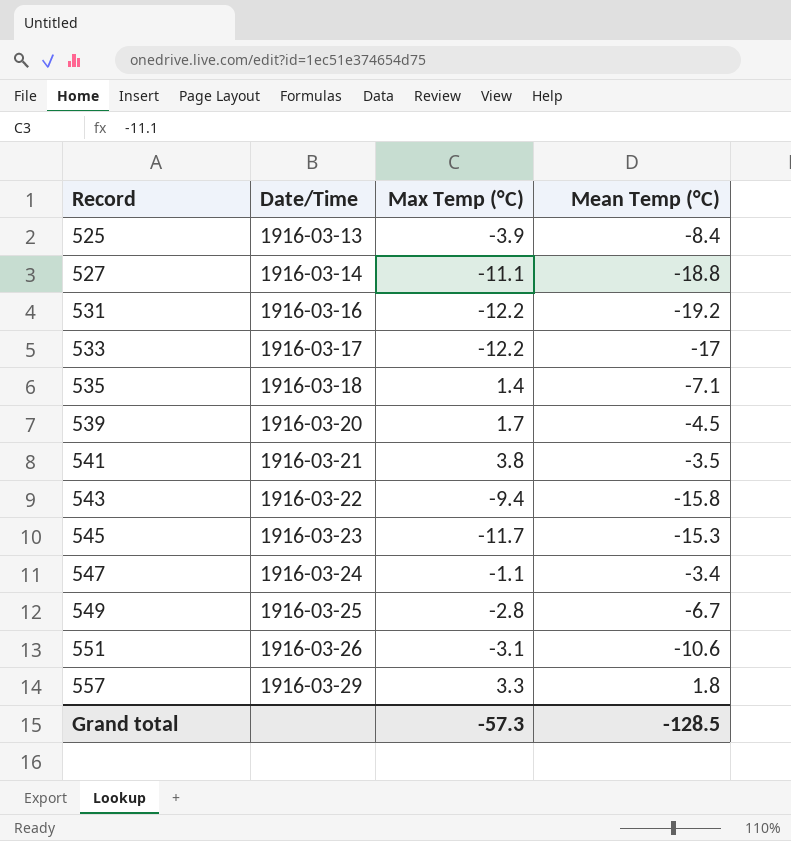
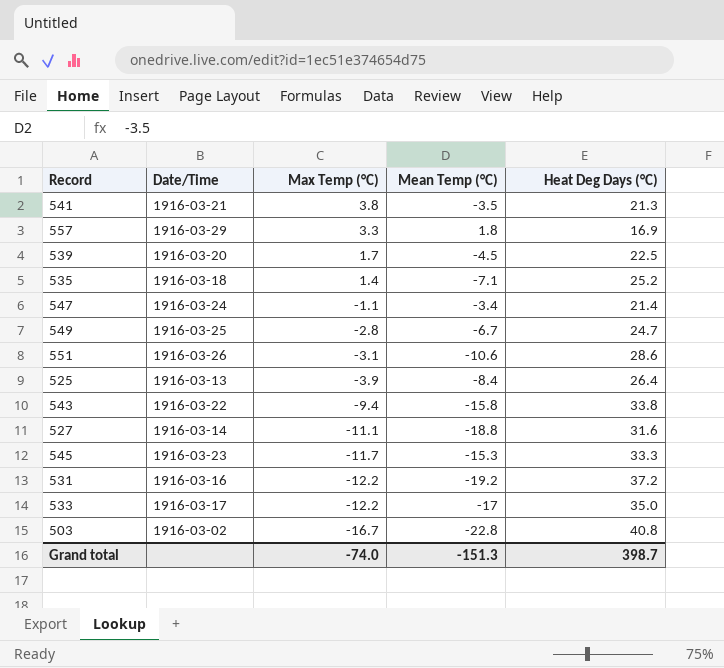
row order: Record ascending -> Max Temp (°C) descending
column Heat Deg Days (°C) | position: none -> 5
row 503: none -> 1916-03-02 | -16.7 | -22.8 | 40.8
Grand total | Max Temp (°C): -57.3 -> -74.0
Grand total | Mean Temp (°C): -128.5 -> -151.3

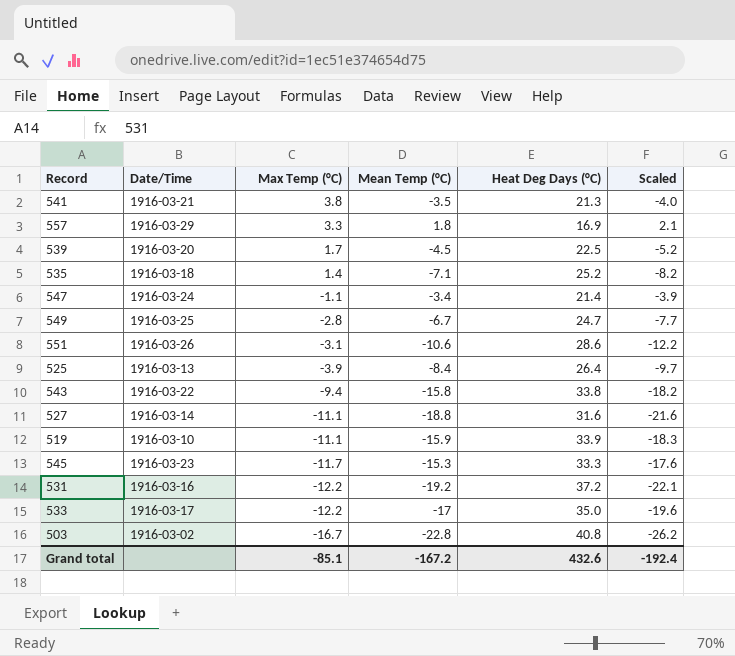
column Scaled | formula: none -> [Mean Temp (°C)] * 1.15
row 519: none -> 1916-03-10 | -11.1 | -15.9 | 33.9 | -18.3
Grand total | Max Temp (°C): -74.0 -> -85.1
Grand total | Mean Temp (°C): -151.3 -> -167.2
Grand total | Heat Deg Days (°C): 398.7 -> 432.6

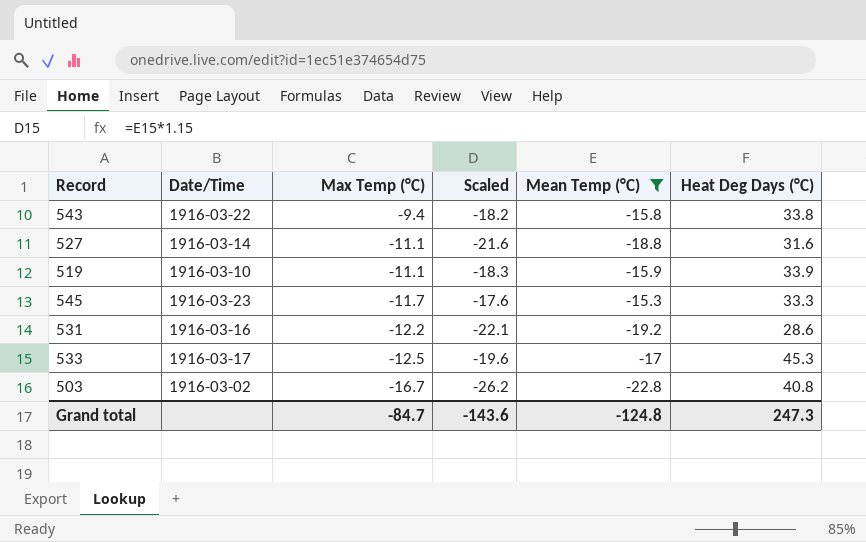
filter: none -> Mean Temp (°C) <= -15.3
column Scaled | position: 6 -> 4
531 | Heat Deg Days (°C): 37.2 -> 28.6
533 | Max Temp (°C): -12.2 -> -12.5
533 | Heat Deg Days (°C): 35.0 -> 45.3
Grand total | Max Temp (°C): -85.1 -> -84.7
Grand total | Scaled: -192.4 -> -143.6
Grand total | Mean Temp (°C): -167.2 -> -124.8
Grand total | Heat Deg Days (°C): 432.6 -> 247.3

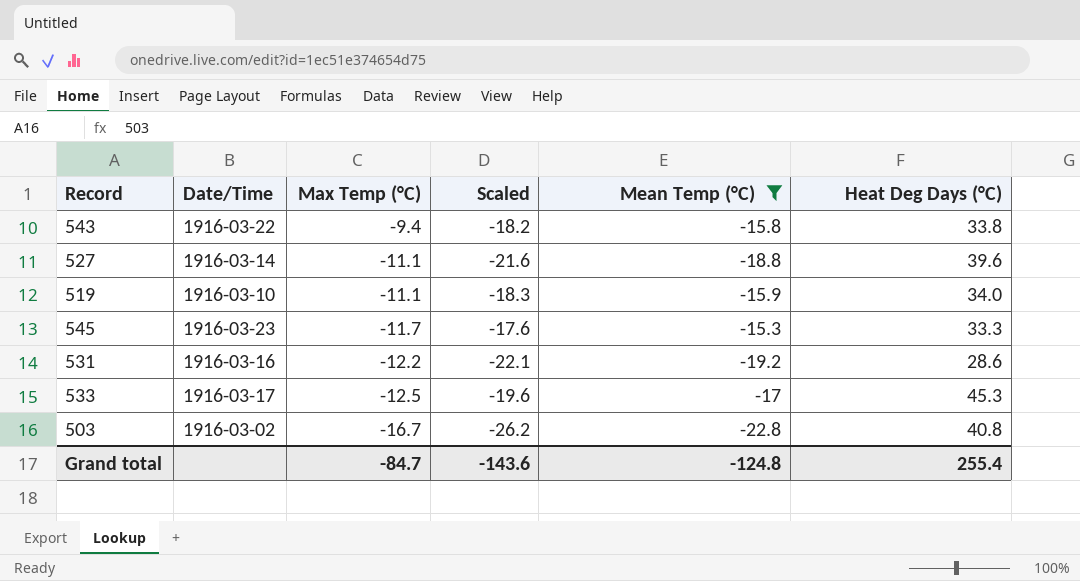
527 | Heat Deg Days (°C): 31.6 -> 39.6
519 | Heat Deg Days (°C): 33.9 -> 34.0
Grand total | Heat Deg Days (°C): 247.3 -> 255.4

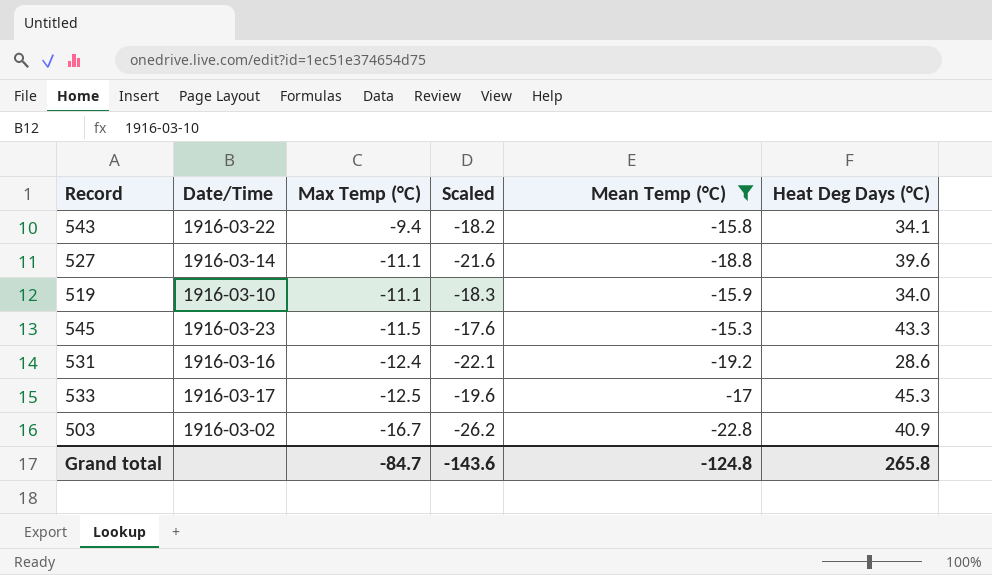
543 | Heat Deg Days (°C): 33.8 -> 34.1
545 | Max Temp (°C): -11.7 -> -11.5
545 | Heat Deg Days (°C): 33.3 -> 43.3
531 | Max Temp (°C): -12.2 -> -12.4
503 | Heat Deg Days (°C): 40.8 -> 40.9
Grand total | Heat Deg Days (°C): 255.4 -> 265.8

